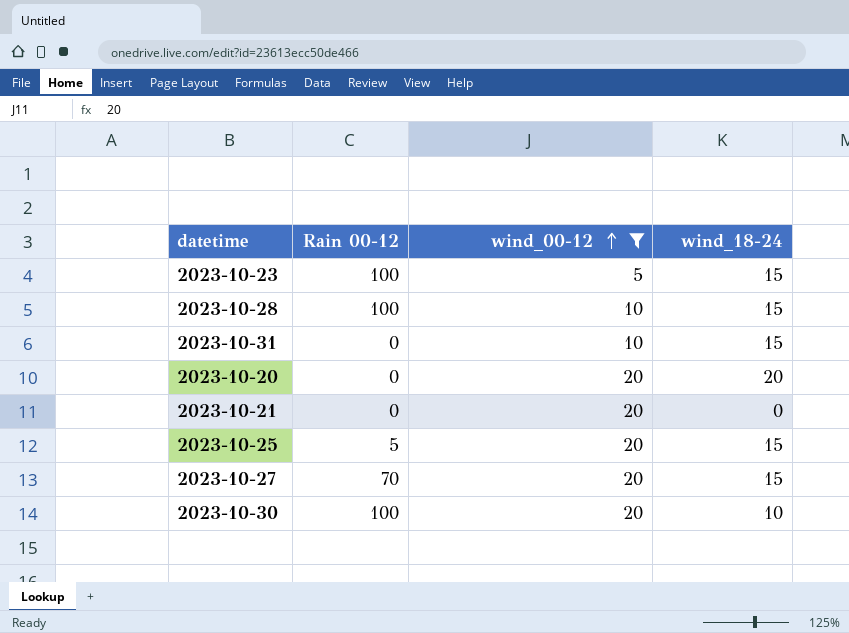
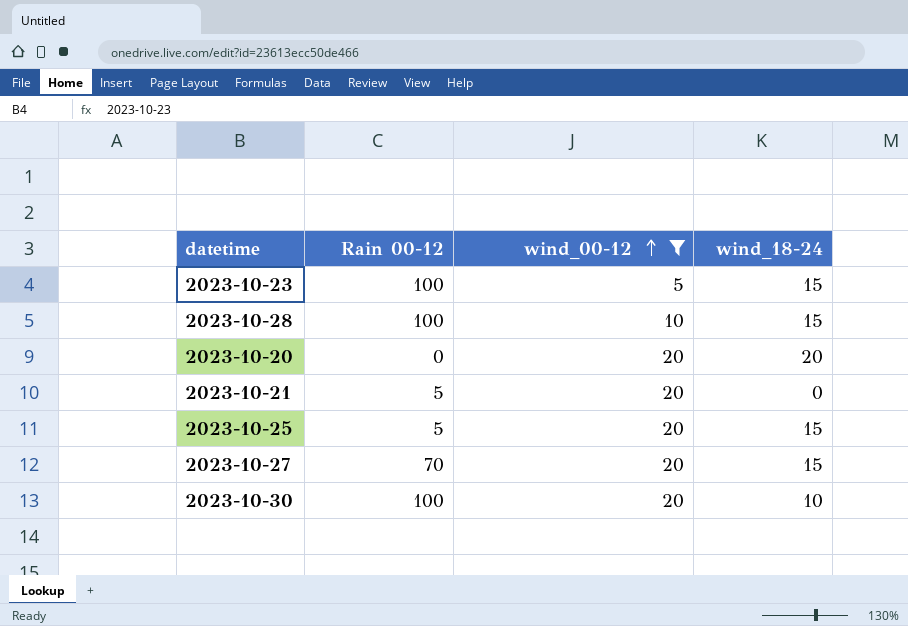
row 2023-10-31: 0 | 10 | 15 -> none
2023-10-21 | Rain 00-12: 0 -> 5

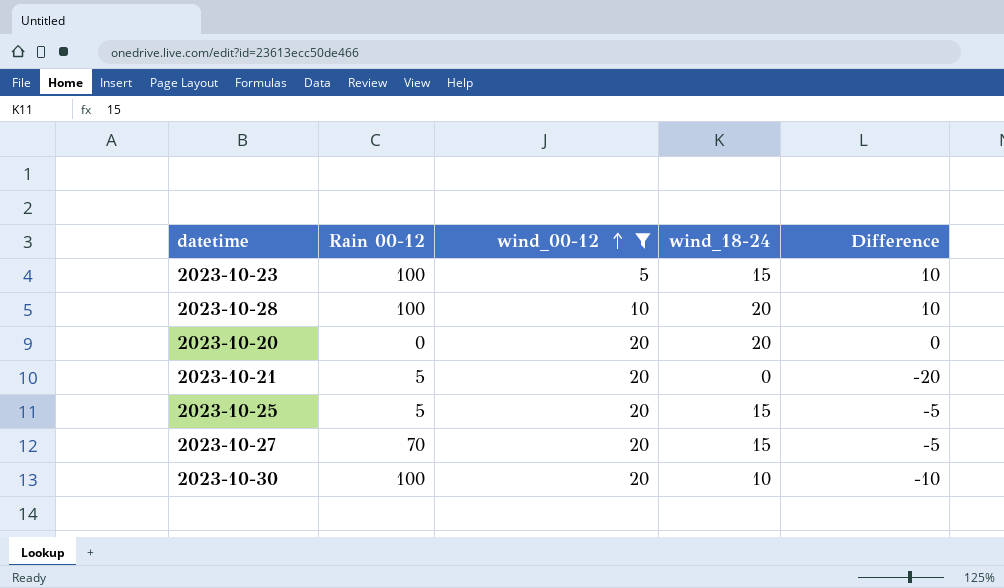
column Difference | formula: none -> [wind_18-24] - [wind_00-12]
2023-10-28 | wind_18-24: 15 -> 20

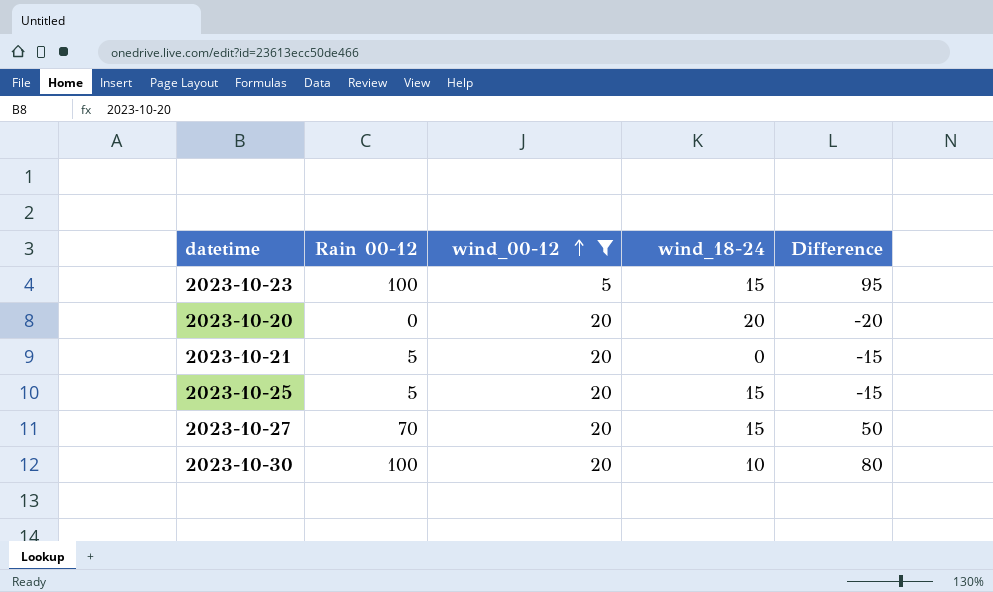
column Difference | formula: [wind_18-24] - [wind_00-12] -> [Rain 00-12] - [wind_00-12]
row 2023-10-28: 100 | 10 | 20 | 10 -> none

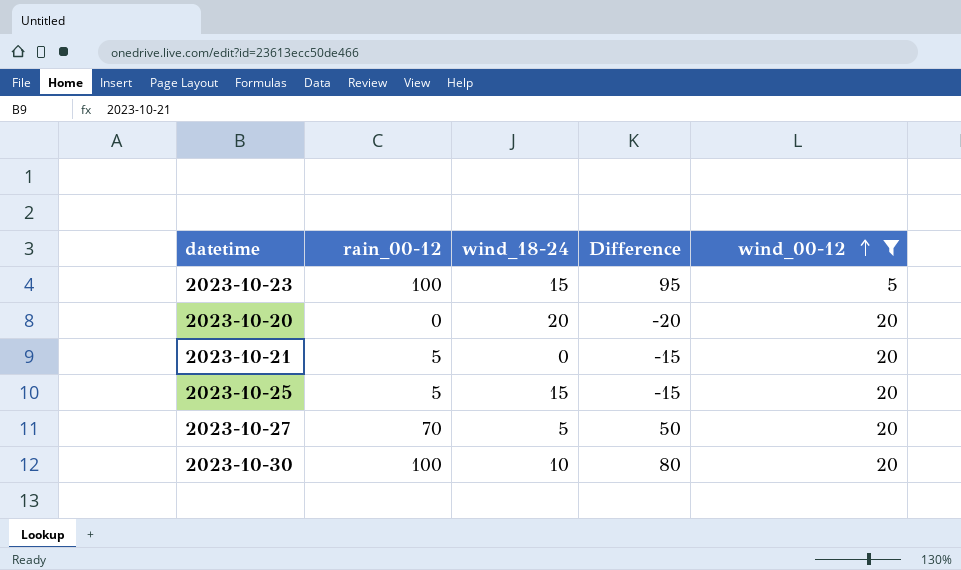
column name: Rain 00-12 -> rain_00-12
column wind_00-12 | position: 3 -> 5
2023-10-27 | wind_18-24: 15 -> 5

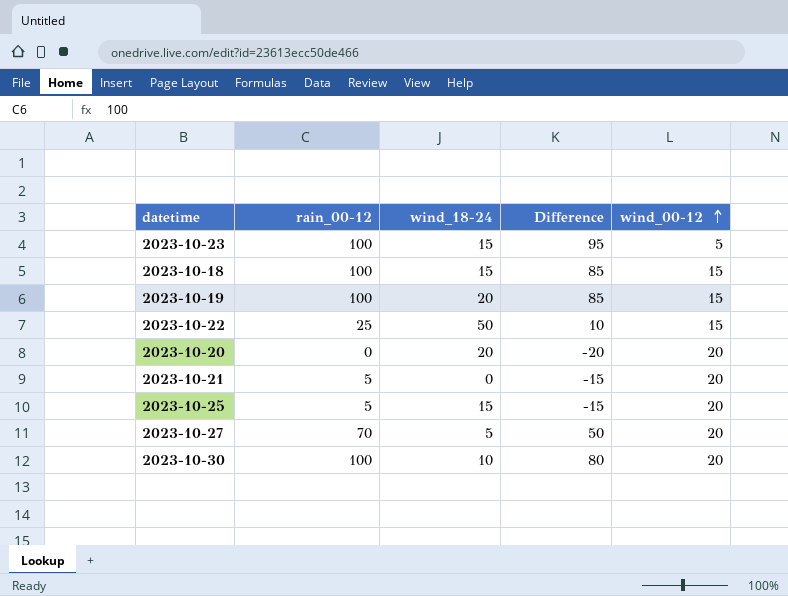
filter: wind_00-12 != 15 -> none

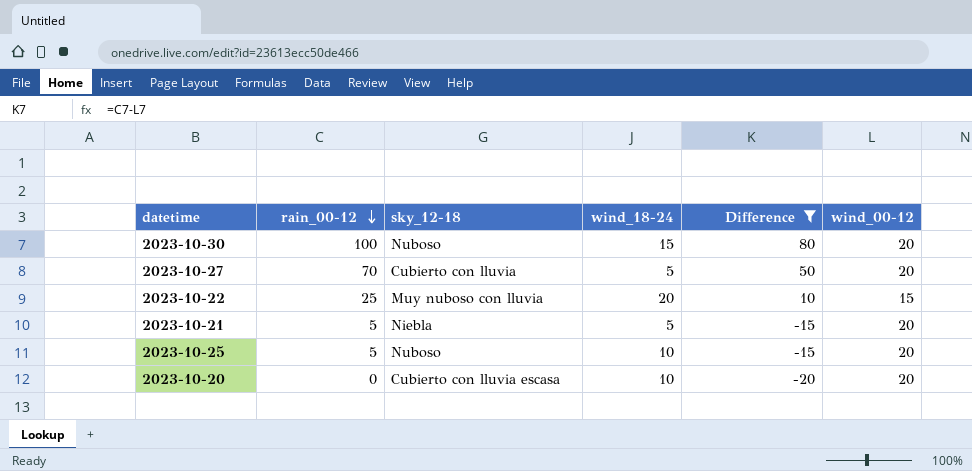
filter: none -> Difference <= 80
row order: wind_00-12 ascending -> rain_00-12 descending
column sky_12-18 | position: none -> 3
2023-10-30 | wind_18-24: 10 -> 15
2023-10-22 | wind_18-24: 50 -> 20
2023-10-21 | wind_18-24: 0 -> 5
2023-10-25 | wind_18-24: 15 -> 10
2023-10-20 | wind_18-24: 20 -> 10

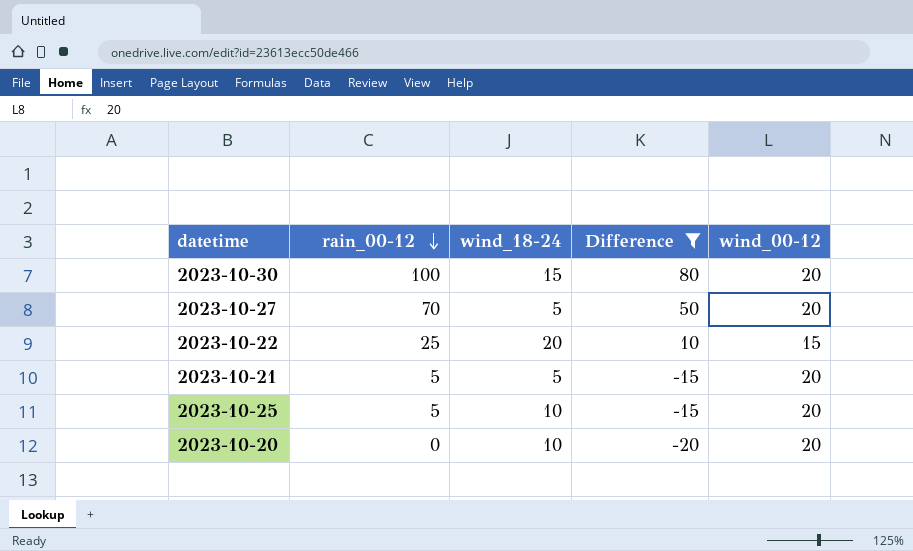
column sky_12-18 | position: 3 -> none

